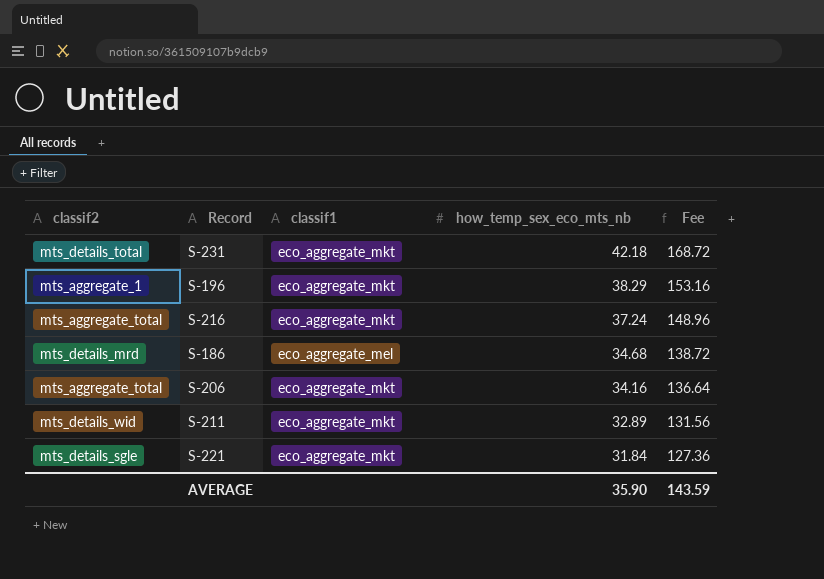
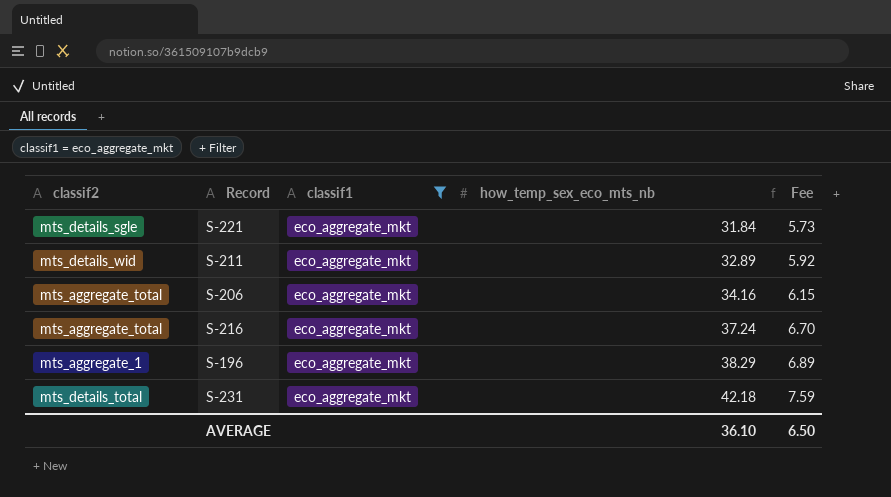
filter: none -> classif1 = eco_aggregate_mkt
row order: how_temp_sex_eco_mts_nb descending -> how_temp_sex_eco_mts_nb ascending
column Fee | formula: [how_temp_sex_eco_mts_nb] * 4 -> [how_temp_sex_eco_mts_nb] * 0.18
AVERAGE | how_temp_sex_eco_mts_nb: 35.90 -> 36.10
AVERAGE | Fee: 143.59 -> 6.50

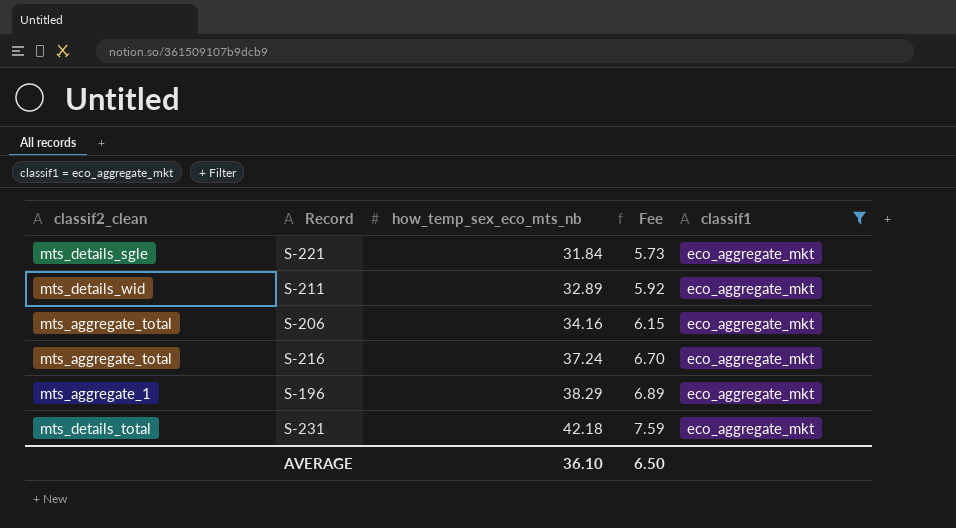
column name: classif2 -> classif2_clean
column classif1 | position: 3 -> 5

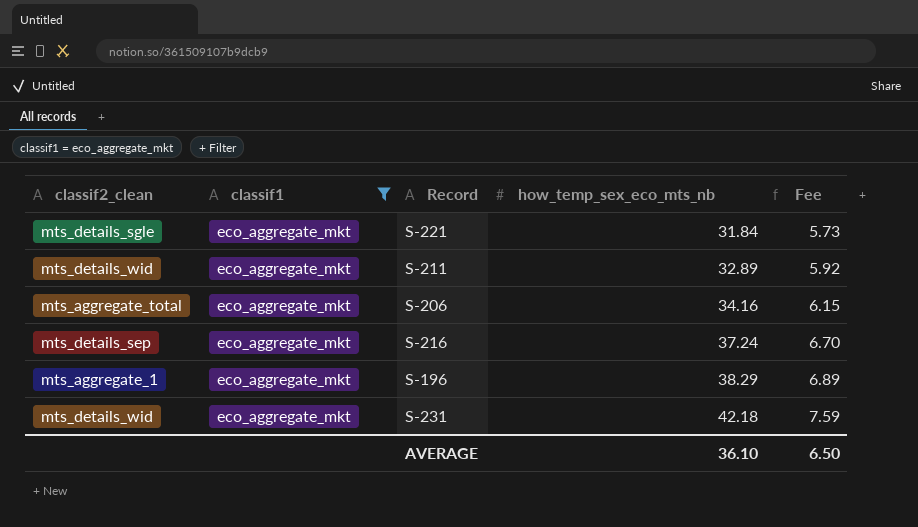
column classif1 | position: 5 -> 2
S-216 | classif2_clean: mts_aggregate_total -> mts_details_sep
S-231 | classif2_clean: mts_details_total -> mts_details_wid

